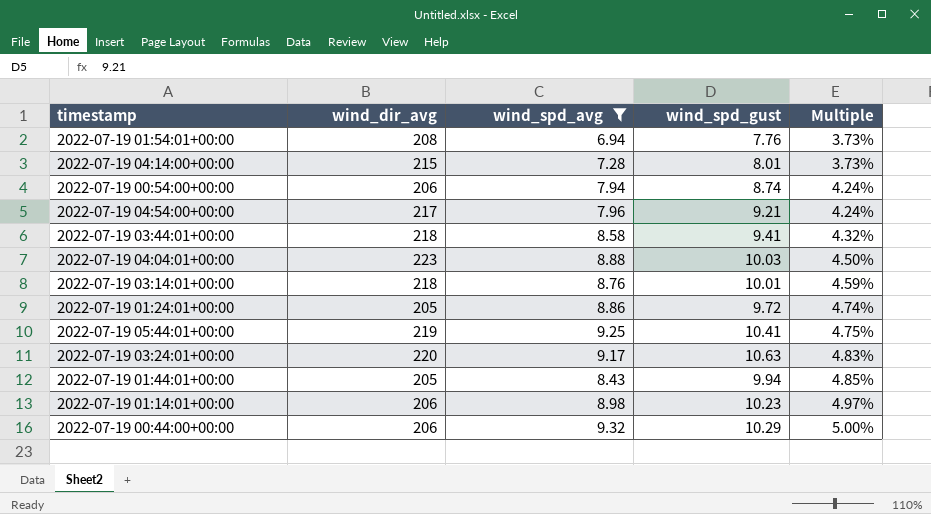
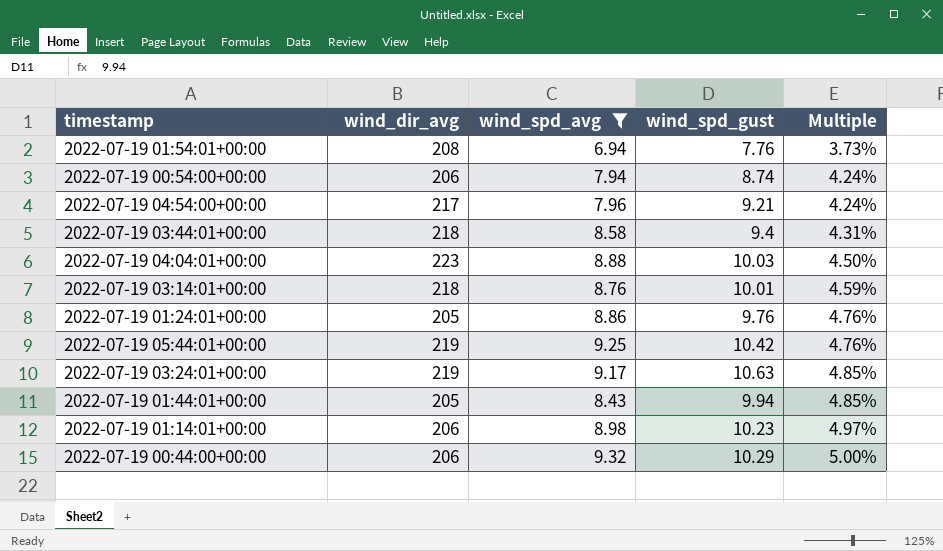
row 2022-07-19 04:14:00+00:00: 215 | 7.28 | 8.01 | 3.73% -> none
2022-07-19 03:44:01+00:00 | wind_spd_gust: 9.41 -> 9.4
2022-07-19 03:44:01+00:00 | Multiple: 4.32% -> 4.31%
2022-07-19 01:24:01+00:00 | wind_spd_gust: 9.72 -> 9.76
2022-07-19 01:24:01+00:00 | Multiple: 4.74% -> 4.76%
2022-07-19 05:44:01+00:00 | wind_spd_gust: 10.41 -> 10.42
2022-07-19 05:44:01+00:00 | Multiple: 4.75% -> 4.76%
2022-07-19 03:24:01+00:00 | wind_dir_avg: 220 -> 219
2022-07-19 03:24:01+00:00 | Multiple: 4.83% -> 4.85%

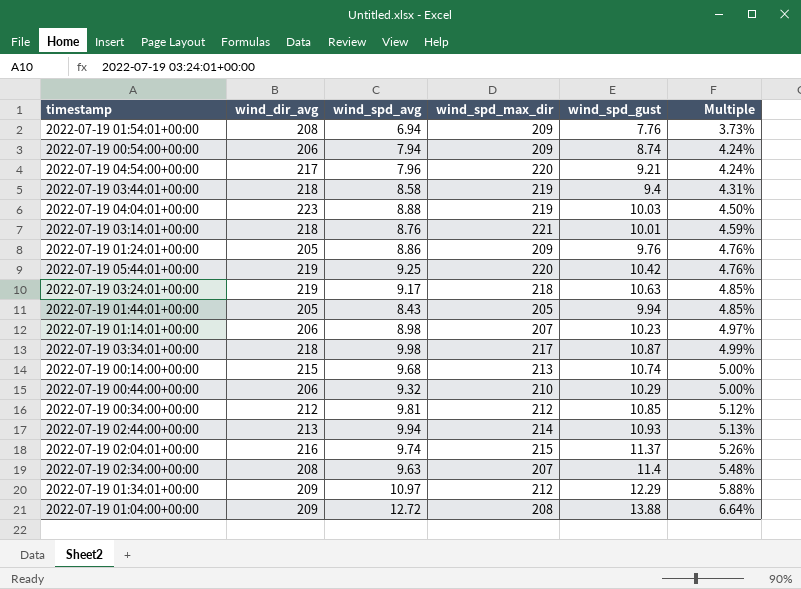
filter: wind_spd_avg <= 9.32 -> none
column wind_spd_max_dir | position: none -> 4

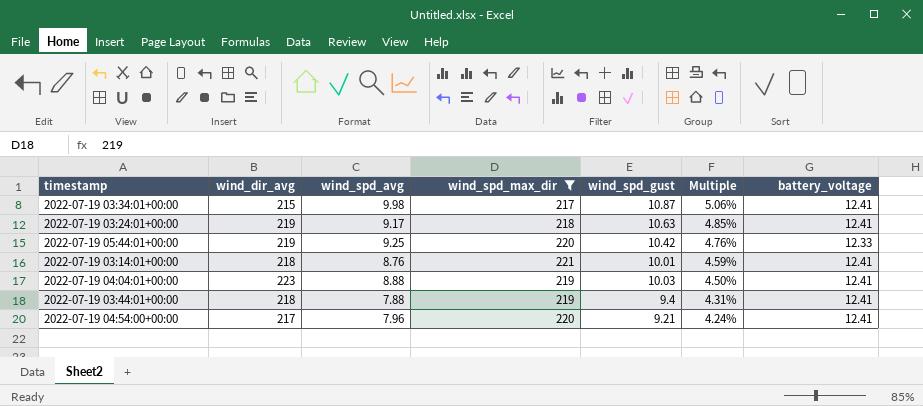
filter: none -> wind_spd_max_dir >= 217
row order: Multiple ascending -> Multiple descending
column battery_voltage | position: none -> 7
2022-07-19 03:34:01+00:00 | wind_dir_avg: 218 -> 215
2022-07-19 03:34:01+00:00 | Multiple: 4.99% -> 5.06%
2022-07-19 03:44:01+00:00 | wind_spd_avg: 8.58 -> 7.88

